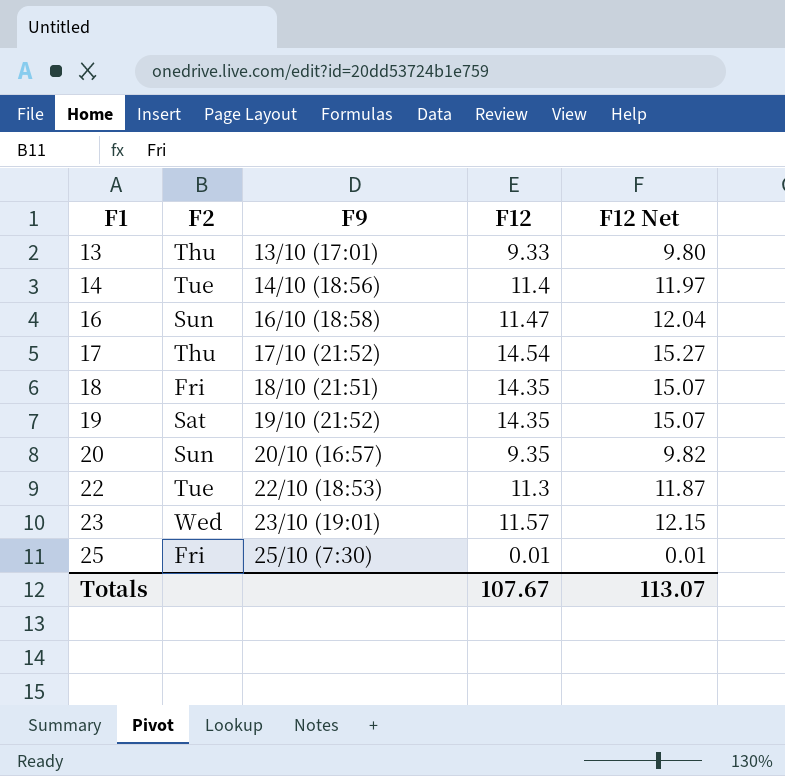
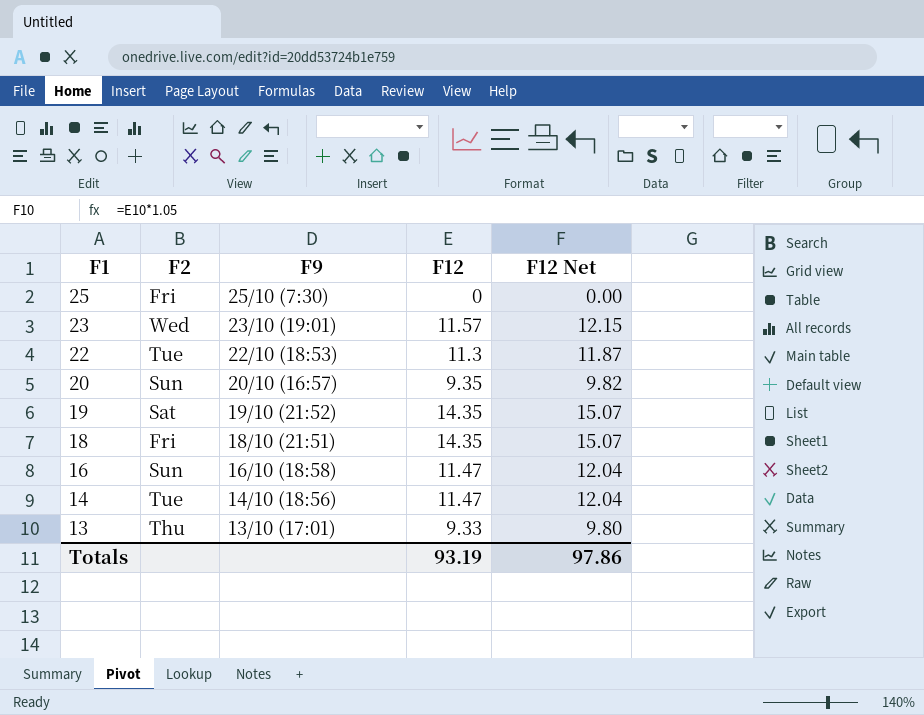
row order: F1 ascending -> F1 descending
row 17: Thu | 17/10 (21:52) | 14.54 | 15.27 -> none
25 | F12: 0.01 -> 0
25 | F12 Net: 0.01 -> 0.00
14 | F12: 11.4 -> 11.47
14 | F12 Net: 11.97 -> 12.04
Totals | F12: 107.67 -> 93.19
Totals | F12 Net: 113.07 -> 97.86

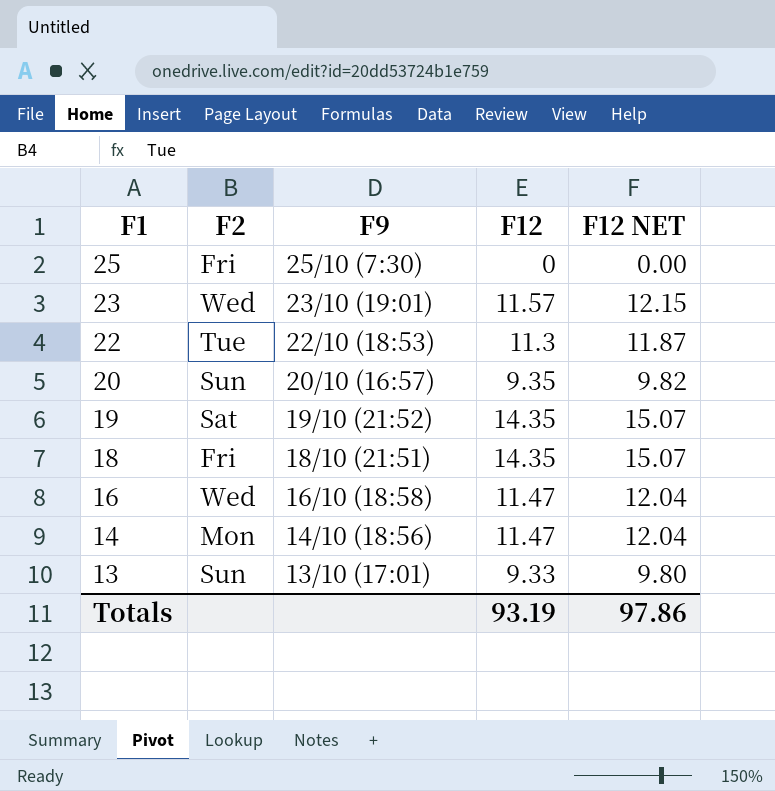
column name: F12 Net -> F12 NET
16 | F2: Sun -> Wed
14 | F2: Tue -> Mon
13 | F2: Thu -> Sun

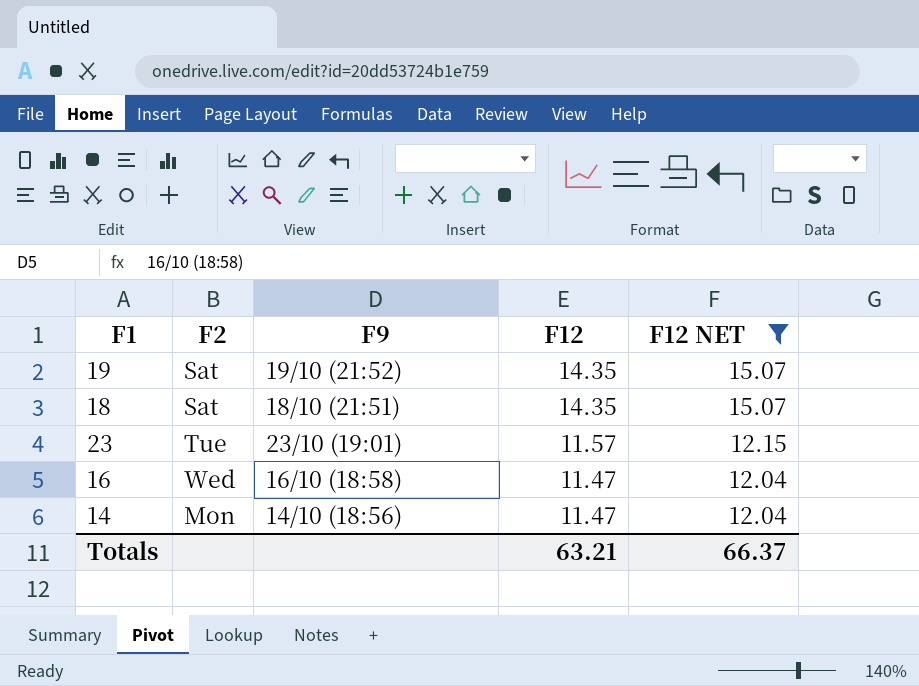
filter: none -> F12 NET >= 12.04
row order: F1 descending -> F12 descending
18 | F2: Fri -> Sat
23 | F2: Wed -> Tue
Totals | F12: 93.19 -> 63.21
Totals | F12 NET: 97.86 -> 66.37

